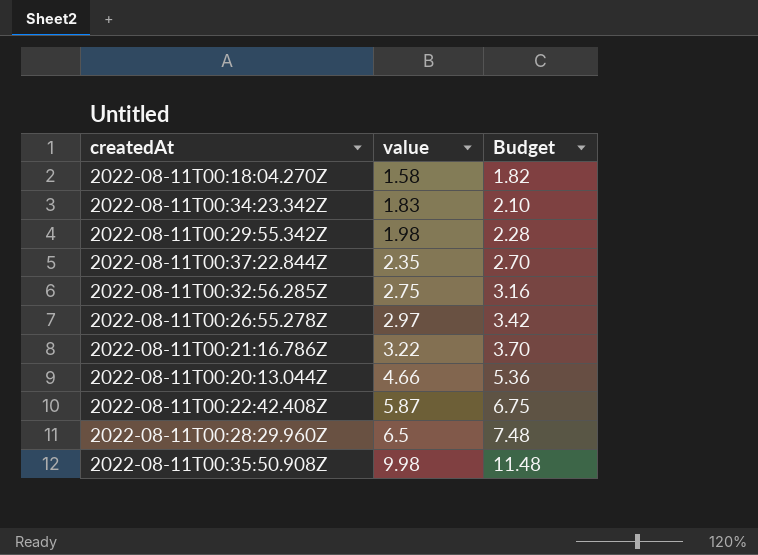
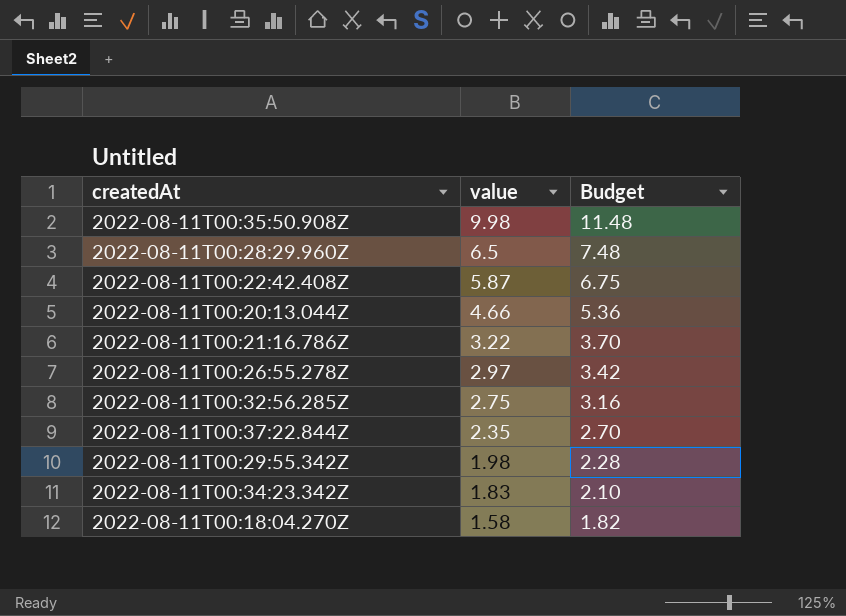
row order: value ascending -> value descending

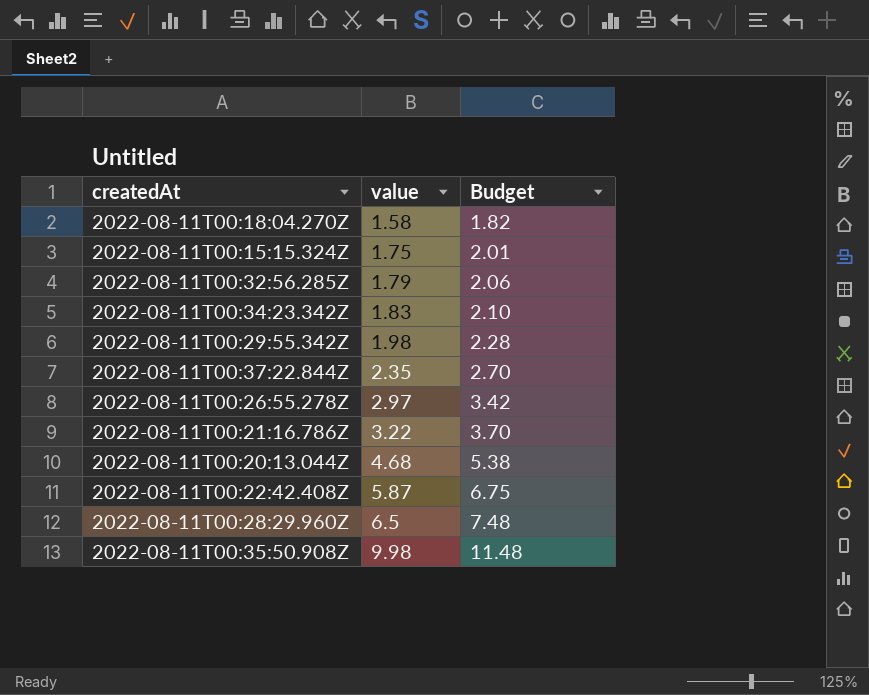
row order: value descending -> value ascending
row 2022-08-11T00:15:15.324Z: none -> 1.75 | 2.01
2022-08-11T00:32:56.285Z | value: 2.75 -> 1.79
2022-08-11T00:32:56.285Z | Budget: 3.16 -> 2.06
2022-08-11T00:20:13.044Z | value: 4.66 -> 4.68
2022-08-11T00:20:13.044Z | Budget: 5.36 -> 5.38

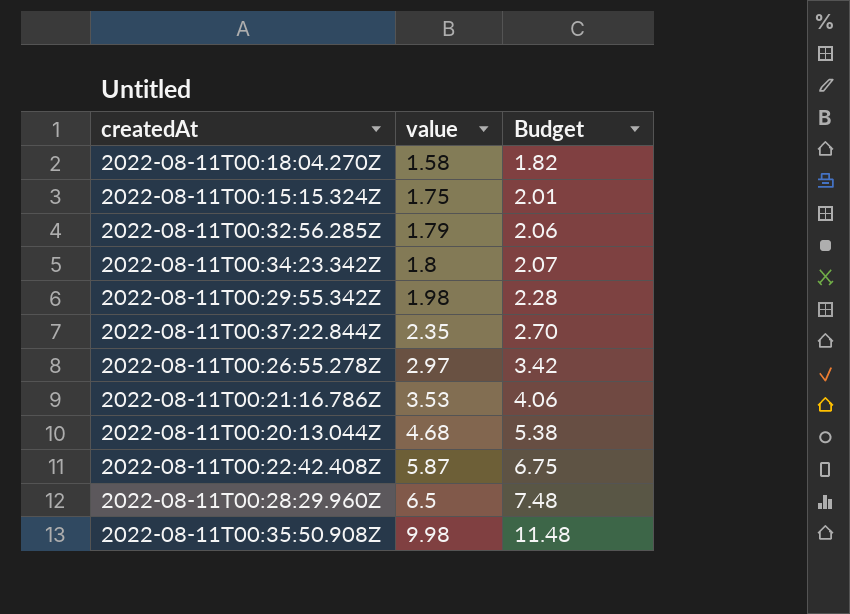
2022-08-11T00:34:23.342Z | value: 1.83 -> 1.8
2022-08-11T00:34:23.342Z | Budget: 2.10 -> 2.07
2022-08-11T00:21:16.786Z | value: 3.22 -> 3.53
2022-08-11T00:21:16.786Z | Budget: 3.70 -> 4.06

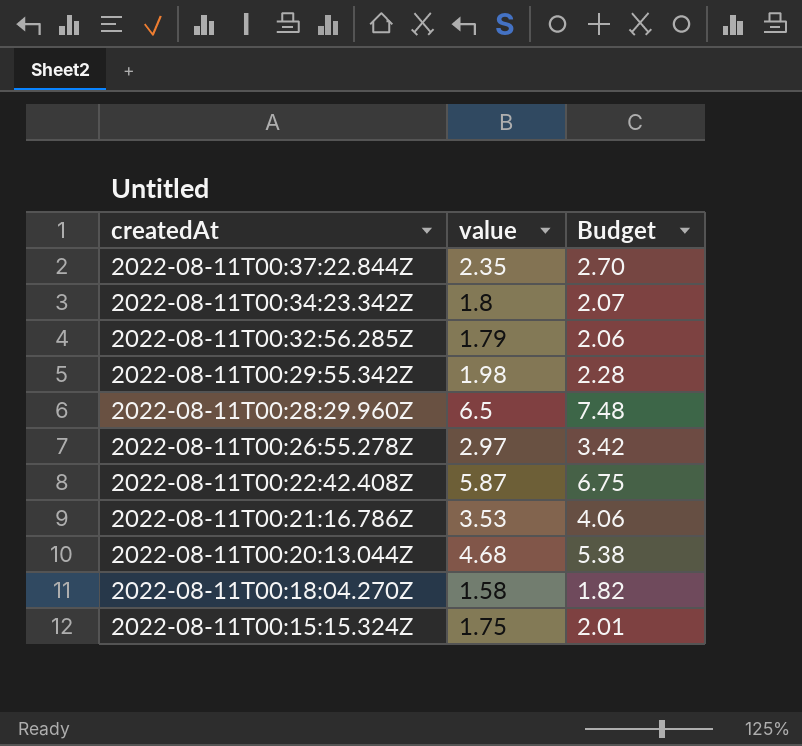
row order: value ascending -> createdAt descending
row 2022-08-11T00:35:50.908Z: 9.98 | 11.48 -> none

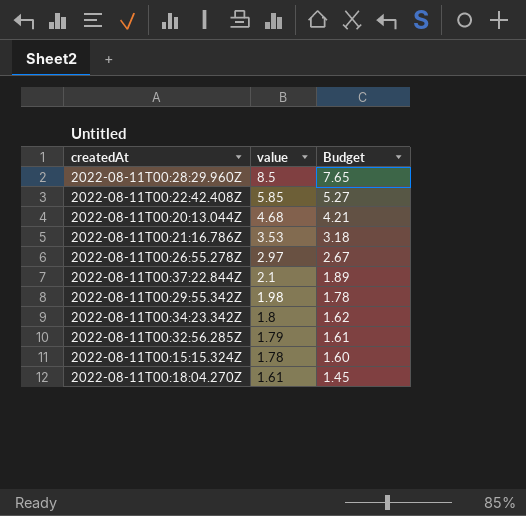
row order: createdAt descending -> value descending
column Budget | formula: [value] * 1.15 -> [value] * 0.9
2022-08-11T00:28:29.960Z | value: 6.5 -> 8.5
2022-08-11T00:22:42.408Z | value: 5.87 -> 5.85
2022-08-11T00:37:22.844Z | value: 2.35 -> 2.1
2022-08-11T00:15:15.324Z | value: 1.75 -> 1.78
2022-08-11T00:18:04.270Z | value: 1.58 -> 1.61

